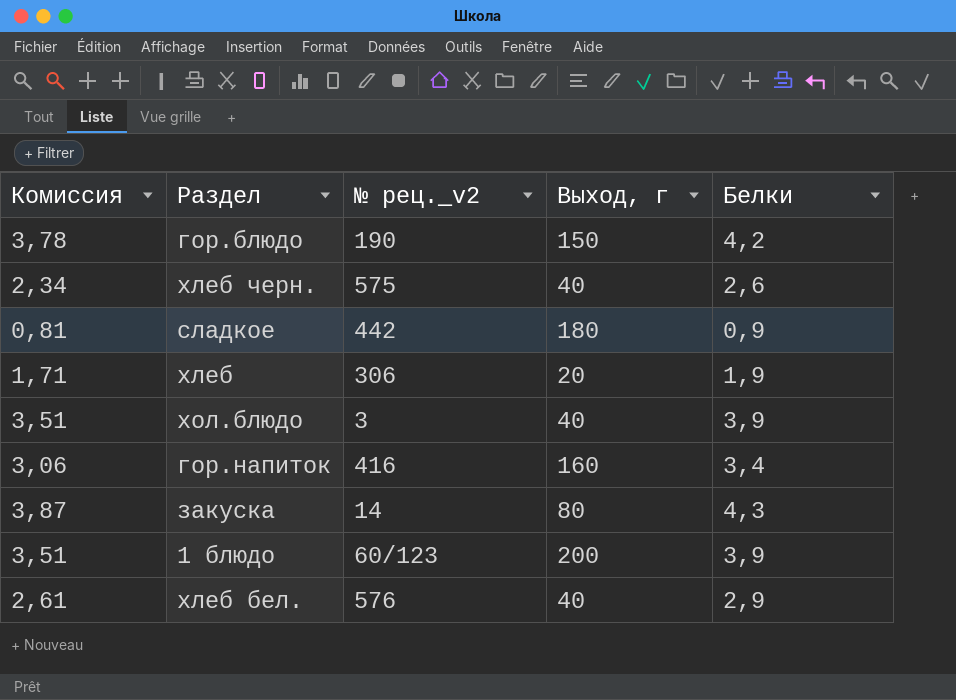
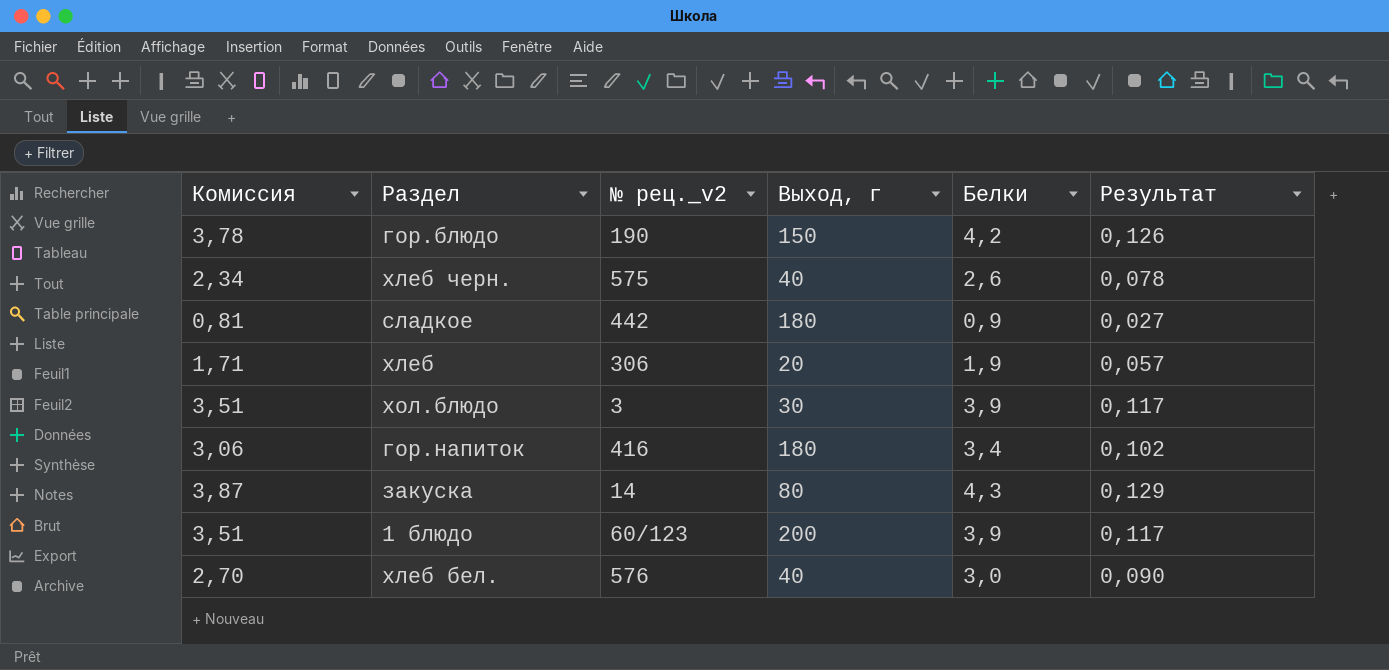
column Результат | formula: none -> [Белки] * 0,03
хол.блюдо | Выход, г: 40 -> 30
гор.напиток | Выход, г: 160 -> 180
хлеб бел. | Комиссия: 2,61 -> 2,70
хлеб бел. | Белки: 2,9 -> 3,0

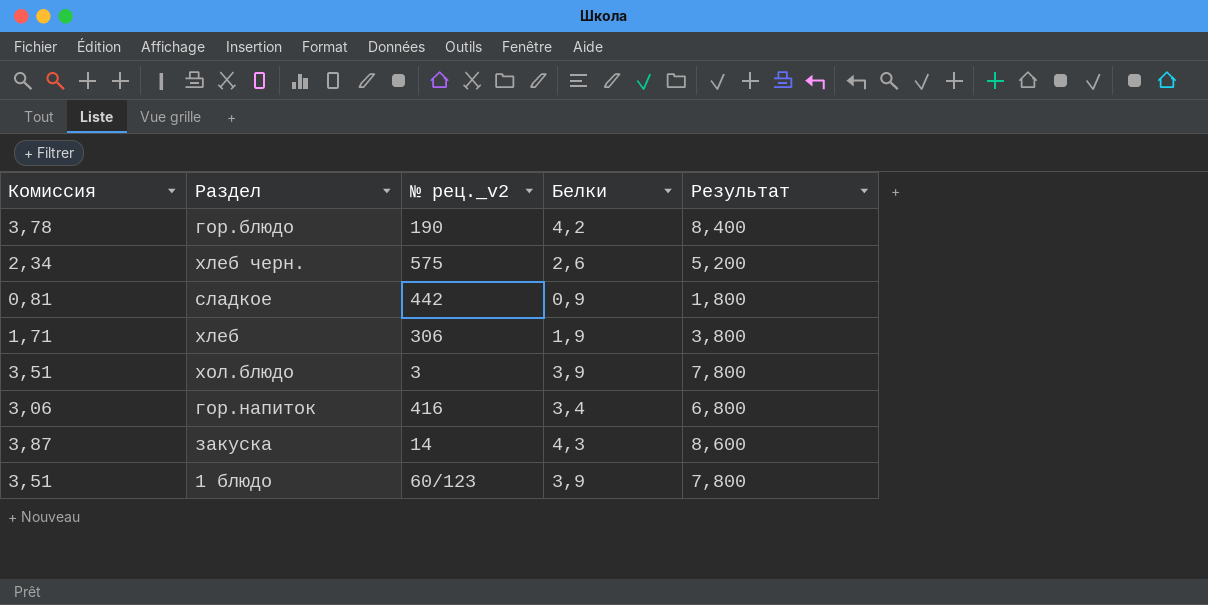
column Выход, г | position: 4 -> none
column Результат | formula: [Белки] * 0,03 -> [Белки] * 2
row хлеб бел.: 2,70 | 576 | 40 | 3,0 | 0,090 -> none

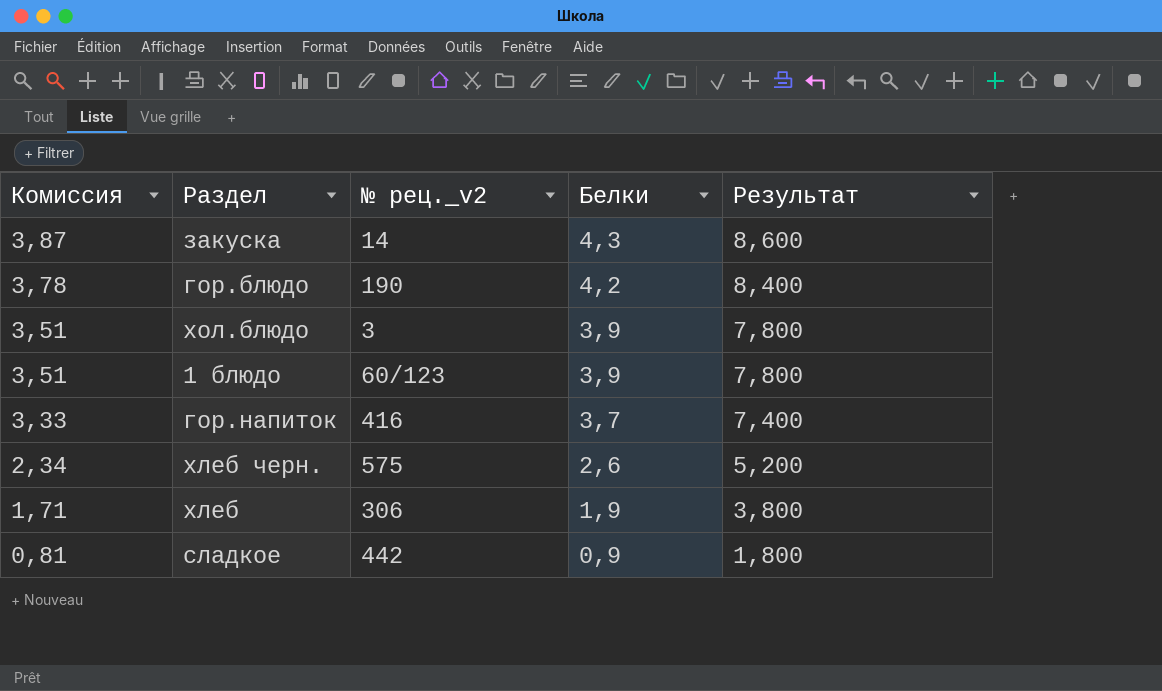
row order: none -> Комиссия descending
гор.напиток | Комиссия: 3,06 -> 3,33
гор.напиток | Белки: 3,4 -> 3,7
гор.напиток | Результат: 6,800 -> 7,400

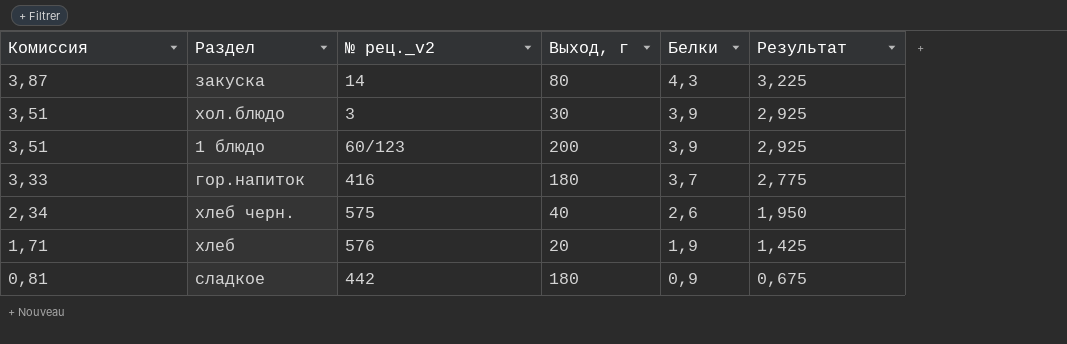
column Выход, г | position: none -> 4
column Результат | formula: [Белки] * 2 -> [Белки] * 0,75
row гор.блюдо: 3,78 | 190 | 4,2 | 8,400 -> none
хлеб | № рец._v2: 306 -> 576

